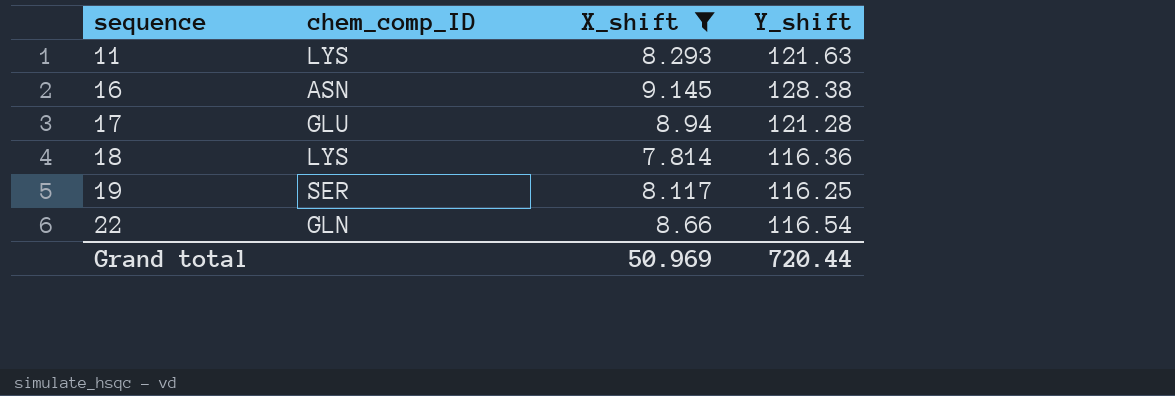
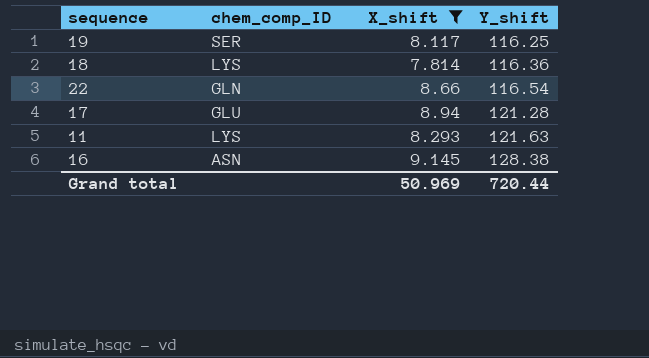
row order: sequence ascending -> Y_shift ascending

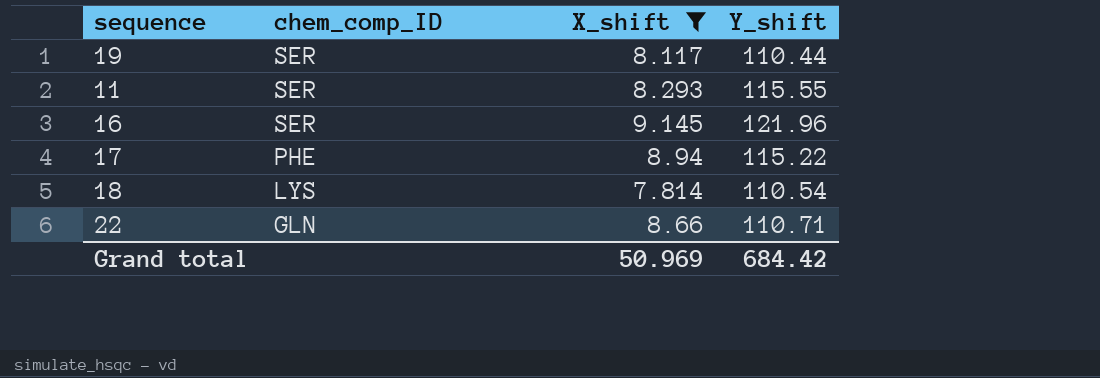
row order: Y_shift ascending -> chem_comp_ID descending
19 | Y_shift: 116.25 -> 110.44
11 | chem_comp_ID: LYS -> SER
11 | Y_shift: 121.63 -> 115.55
16 | chem_comp_ID: ASN -> SER
16 | Y_shift: 128.38 -> 121.96
17 | chem_comp_ID: GLU -> PHE
17 | Y_shift: 121.28 -> 115.22
18 | Y_shift: 116.36 -> 110.54
22 | Y_shift: 116.54 -> 110.71
Grand total | Y_shift: 720.44 -> 684.42

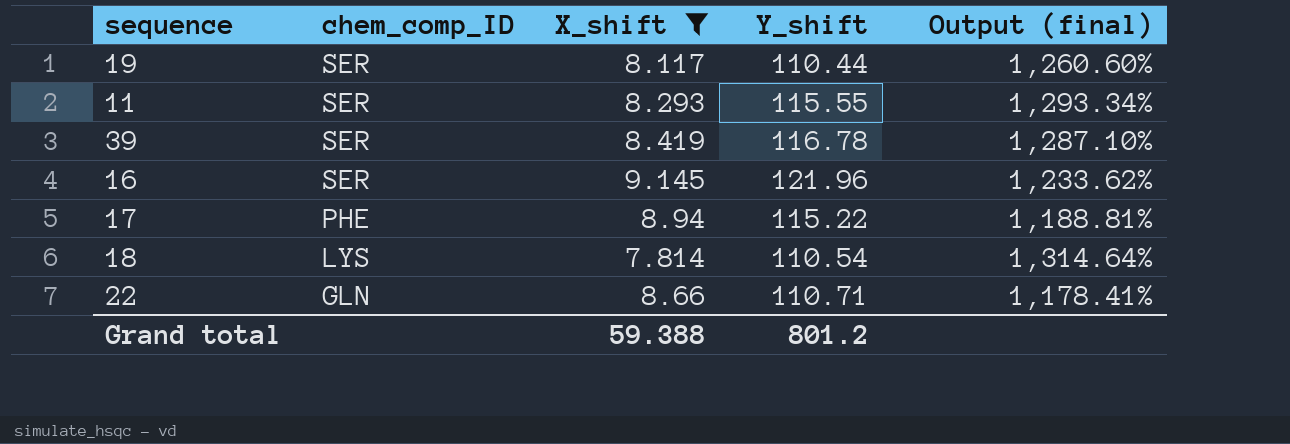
column Output (final) | formula: none -> ([Y_shift] - [X_shift]) / [X_shift]
row 39: none -> SER | 8.419 | 116.78 | 1,287.10%
Grand total | X_shift: 50.969 -> 59.388
Grand total | Y_shift: 684.42 -> 801.2

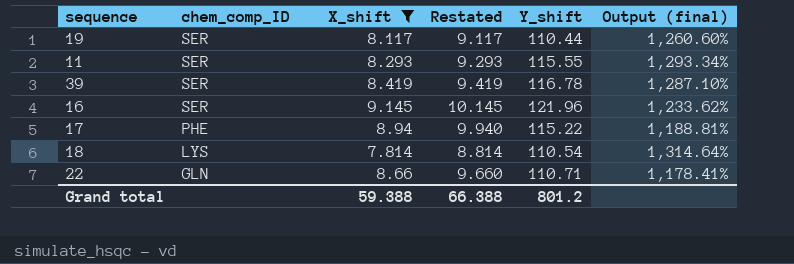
column Restated | formula: none -> [X_shift] + 1

